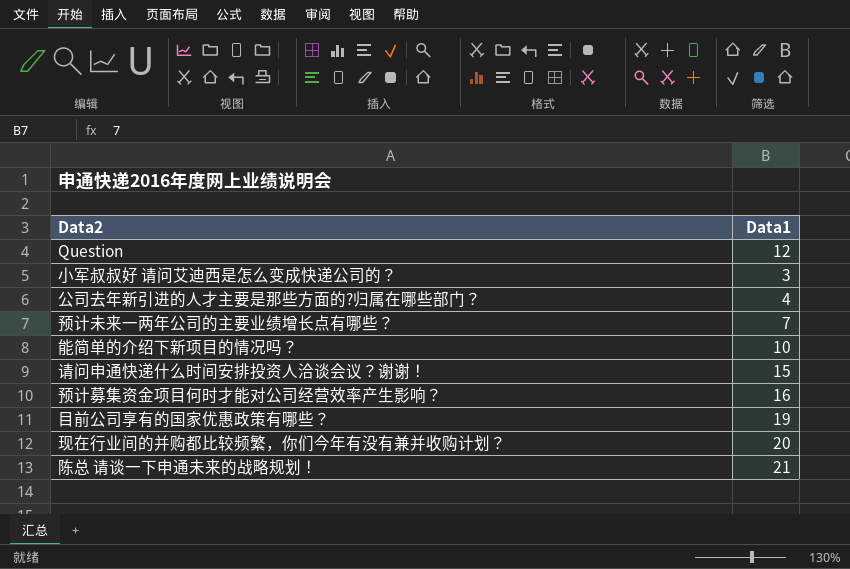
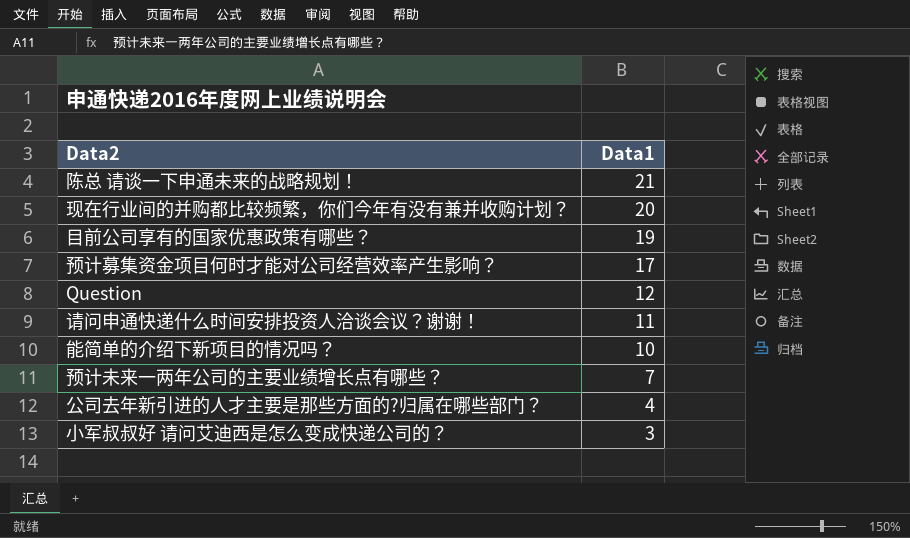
row order: none -> Data1 descending
预计募集资金项目何时才能对公司经营效率产生影响？ | Data1: 16 -> 17
请问申通快递什么时间安排投资人洽谈会议？谢谢！ | Data1: 15 -> 11

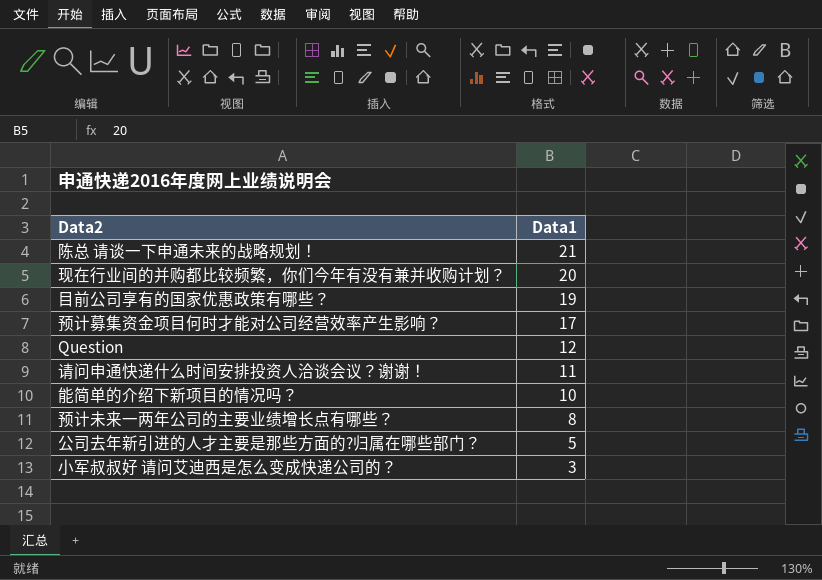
预计未来一两年公司的主要业绩增长点有哪些？ | Data1: 7 -> 8
公司去年新引进的人才主要是那些方面的?归属在哪些部门？ | Data1: 4 -> 5

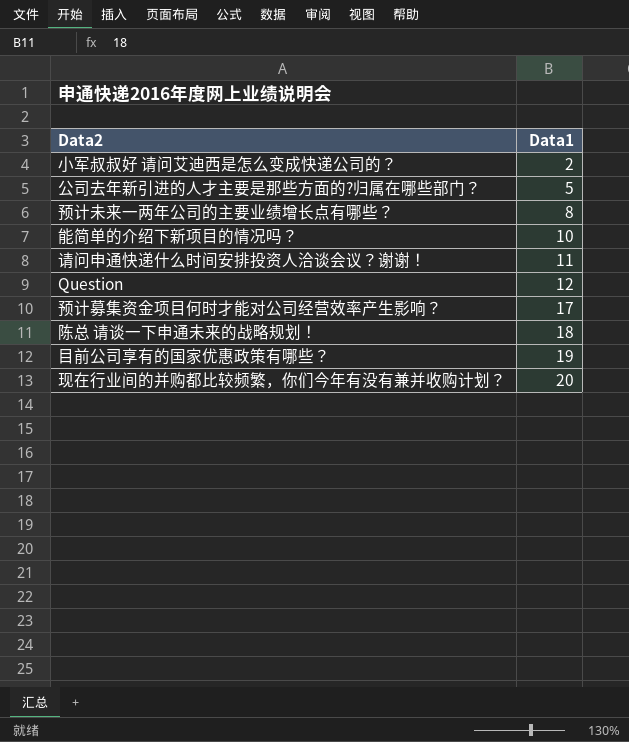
row order: Data1 descending -> Data1 ascending
小军叔叔好 请问艾迪西是怎么变成快递公司的？ | Data1: 3 -> 2
陈总 请谈一下申通未来的战略规划！ | Data1: 21 -> 18

